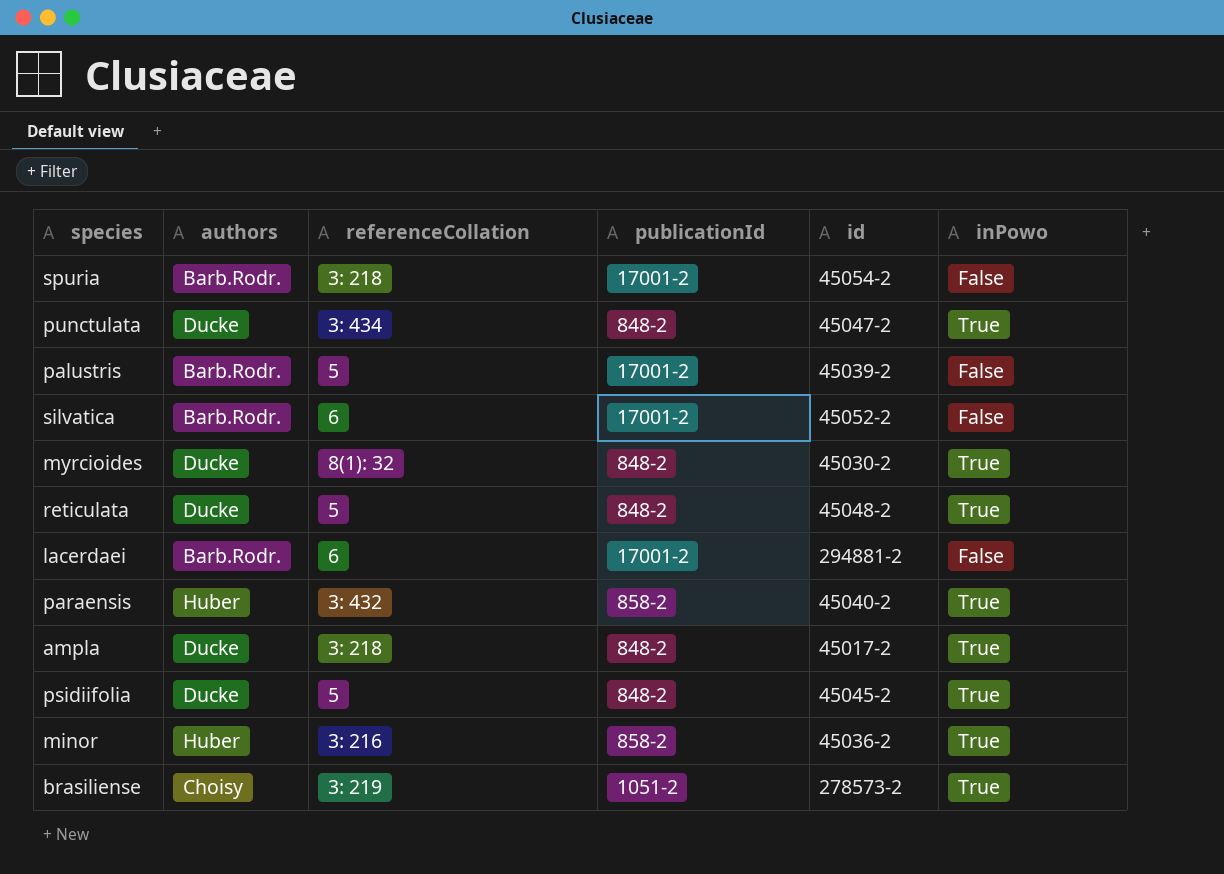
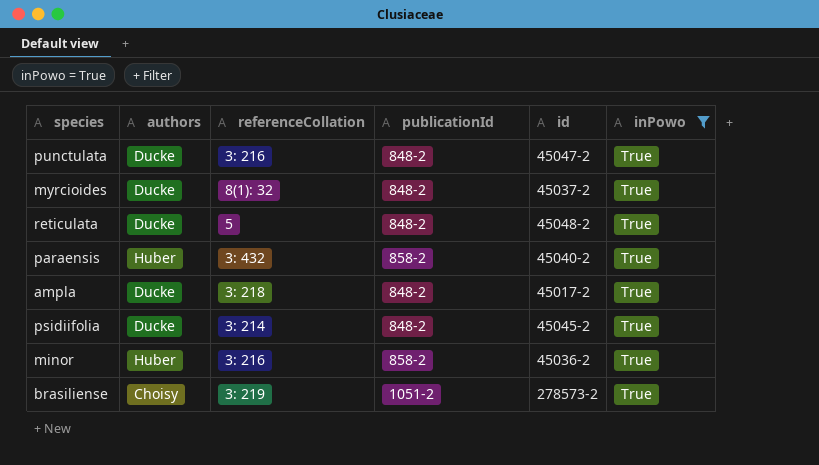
filter: none -> inPowo = True
punctulata | referenceCollation: 3: 434 -> 3: 216
myrcioides | id: 45030-2 -> 45037-2
psidiifolia | referenceCollation: 5 -> 3: 214

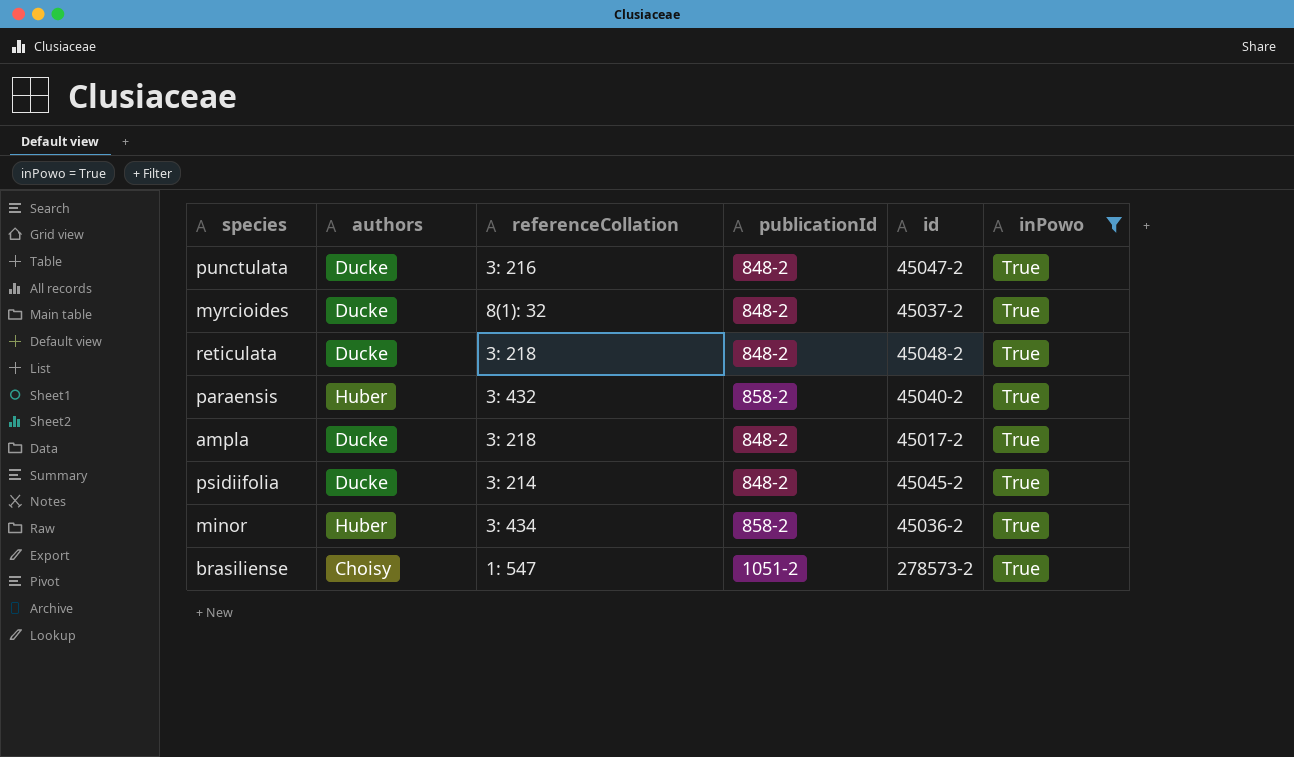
reticulata | referenceCollation: 5 -> 3: 218
minor | referenceCollation: 3: 216 -> 3: 434
brasiliense | referenceCollation: 3: 219 -> 1: 547

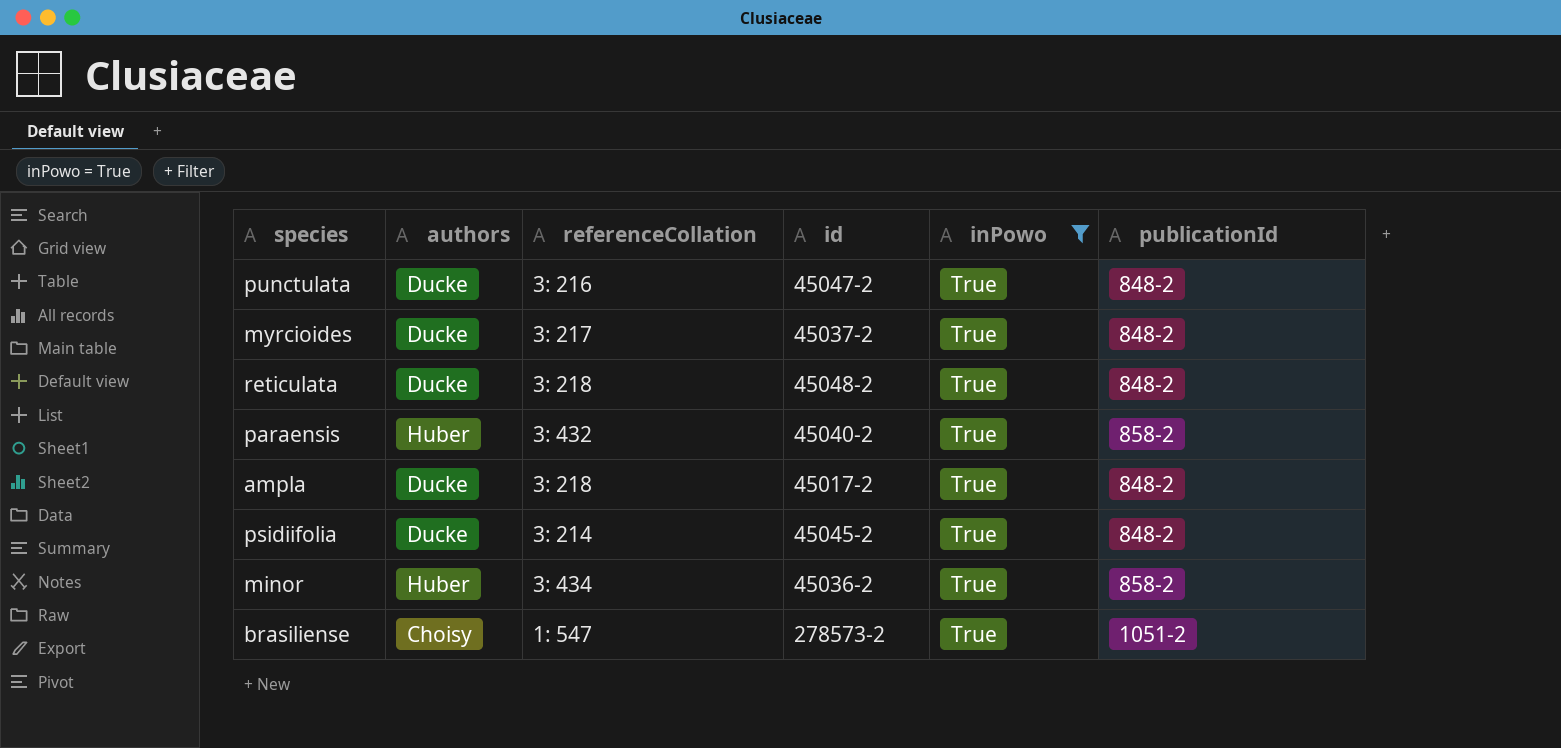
column publicationId | position: 4 -> 6
myrcioides | referenceCollation: 8(1): 32 -> 3: 217

